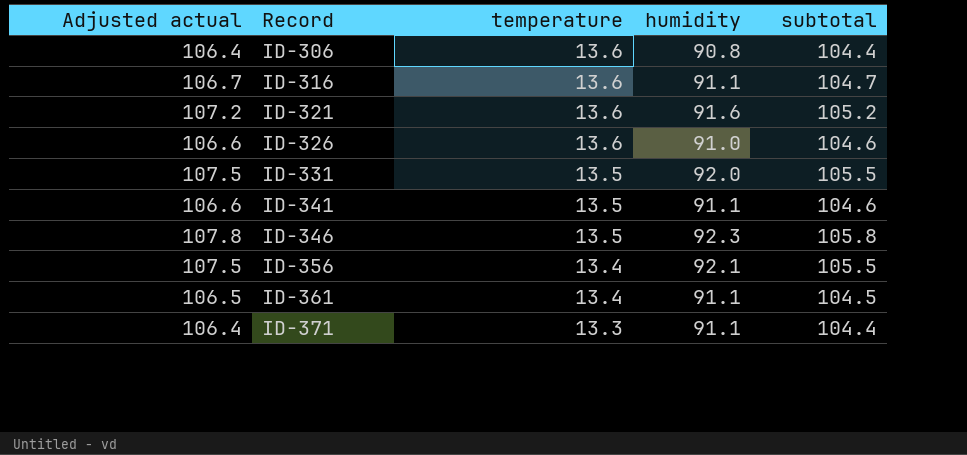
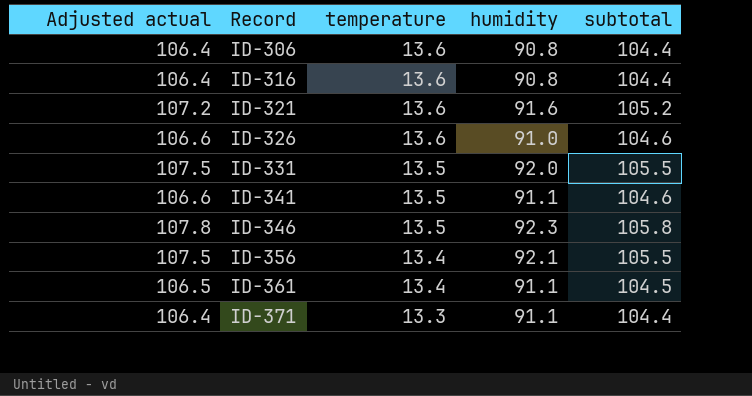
ID-316 | Adjusted actual: 106.7 -> 106.4
ID-316 | humidity: 91.1 -> 90.8
ID-316 | subtotal: 104.7 -> 104.4

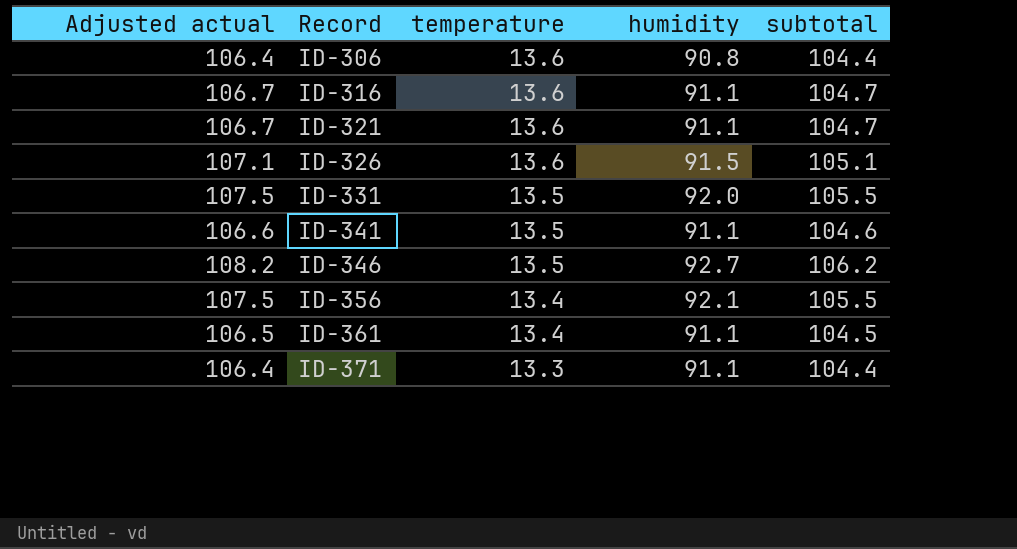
ID-316 | Adjusted actual: 106.4 -> 106.7
ID-316 | humidity: 90.8 -> 91.1
ID-316 | subtotal: 104.4 -> 104.7
ID-321 | Adjusted actual: 107.2 -> 106.7
ID-321 | humidity: 91.6 -> 91.1
ID-321 | subtotal: 105.2 -> 104.7
ID-326 | Adjusted actual: 106.6 -> 107.1
ID-326 | humidity: 91.0 -> 91.5
ID-326 | subtotal: 104.6 -> 105.1
ID-346 | Adjusted actual: 107.8 -> 108.2
ID-346 | humidity: 92.3 -> 92.7
ID-346 | subtotal: 105.8 -> 106.2

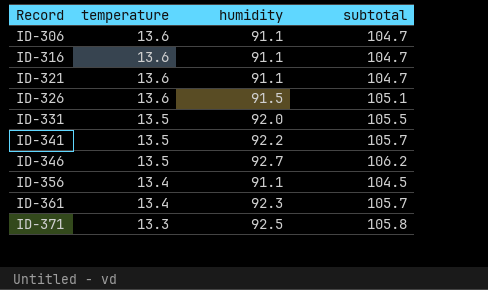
column Adjusted actual | formula: [subtotal] + 2 -> none
ID-306 | humidity: 90.8 -> 91.1
ID-306 | subtotal: 104.4 -> 104.7
ID-341 | humidity: 91.1 -> 92.2
ID-341 | subtotal: 104.6 -> 105.7
ID-356 | humidity: 92.1 -> 91.1
ID-356 | subtotal: 105.5 -> 104.5
ID-361 | humidity: 91.1 -> 92.3
ID-361 | subtotal: 104.5 -> 105.7
ID-371 | humidity: 91.1 -> 92.5
ID-371 | subtotal: 104.4 -> 105.8

